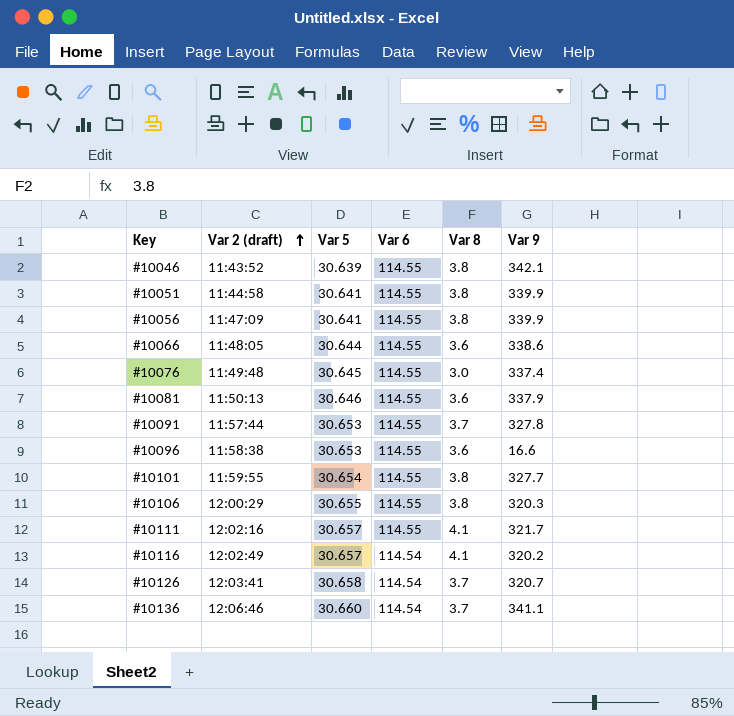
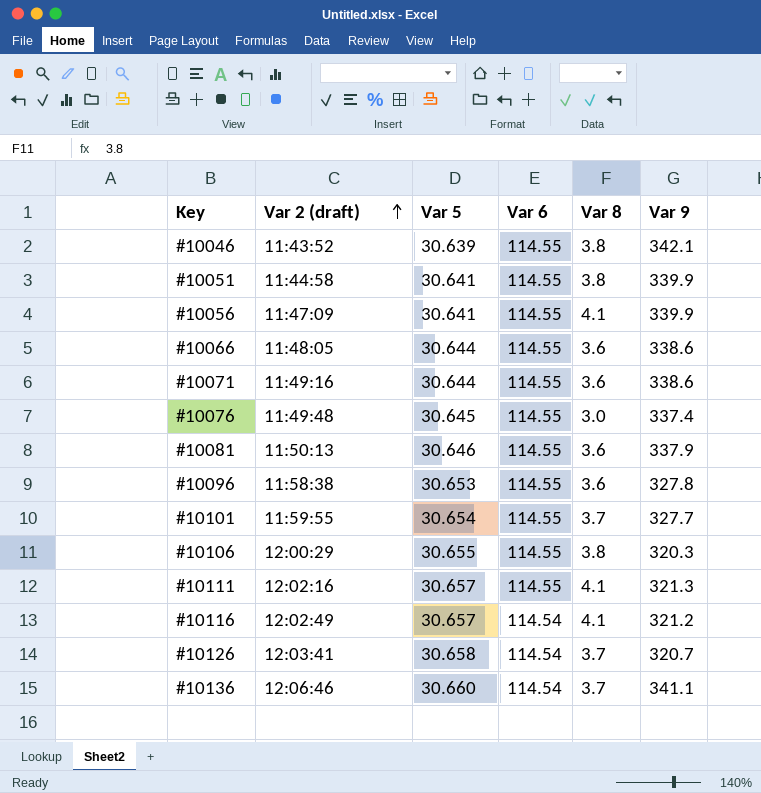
row #10091: 11:57:44 | 30.653 | 114.55 | 3.7 | 327.8 -> none
#10056 | Var 8: 3.8 -> 4.1
row #10071: none -> 11:49:16 | 30.644 | 114.55 | 3.6 | 338.6
#10096 | Var 9: 16.6 -> 327.8
#10101 | Var 8: 3.8 -> 3.7
#10111 | Var 9: 321.7 -> 321.3
#10116 | Var 9: 320.2 -> 321.2

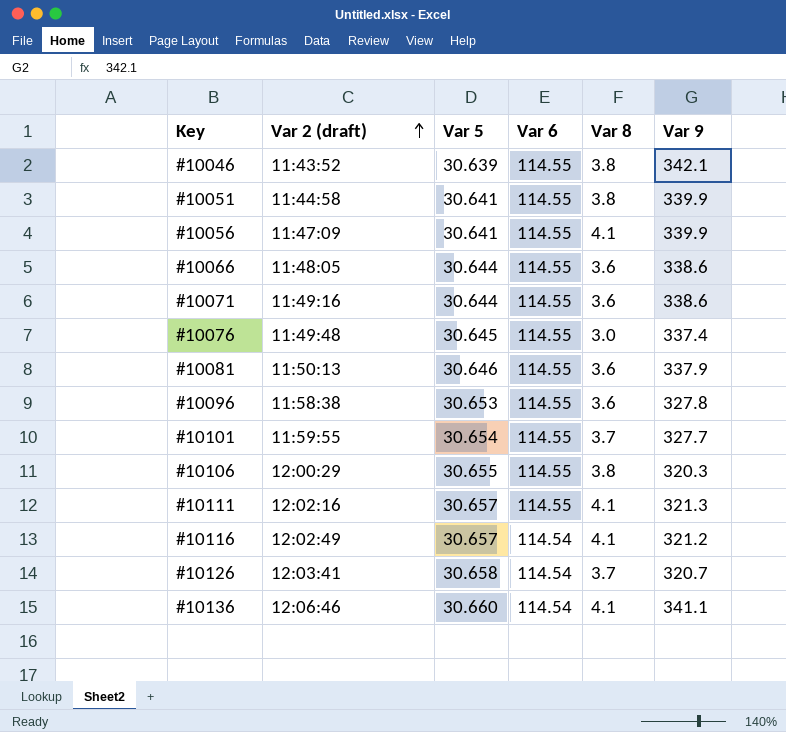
#10136 | Var 8: 3.7 -> 4.1

